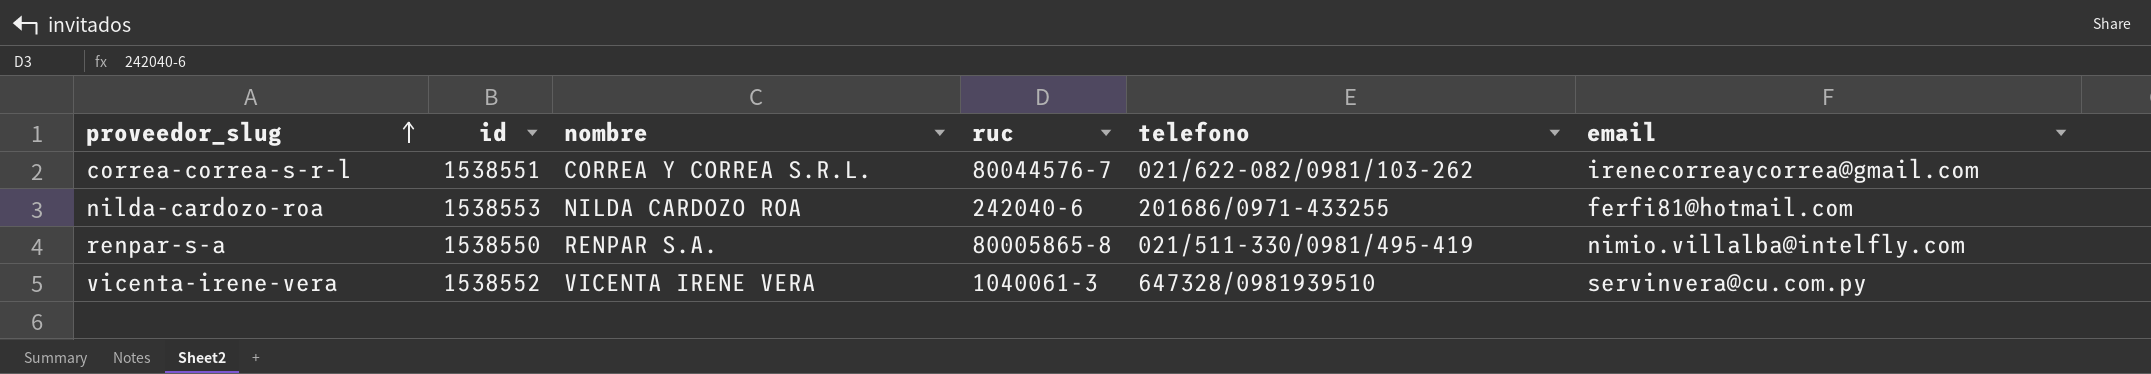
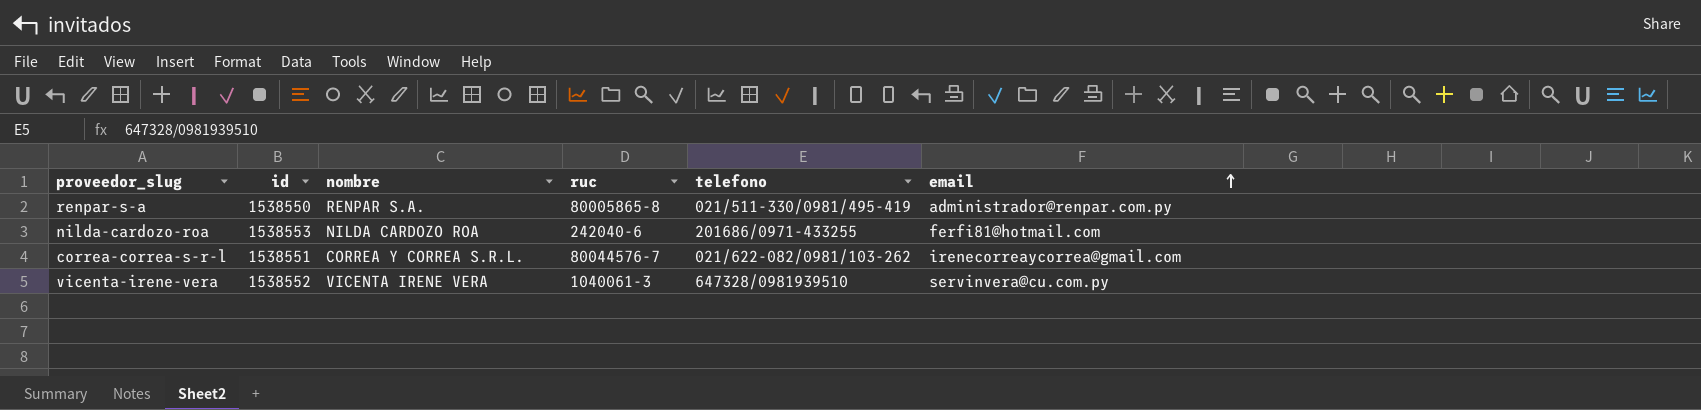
row order: proveedor_slug ascending -> email ascending
renpar-s-a | email: nimio.villalba@intelfly.com -> administrador@renpar.com.py

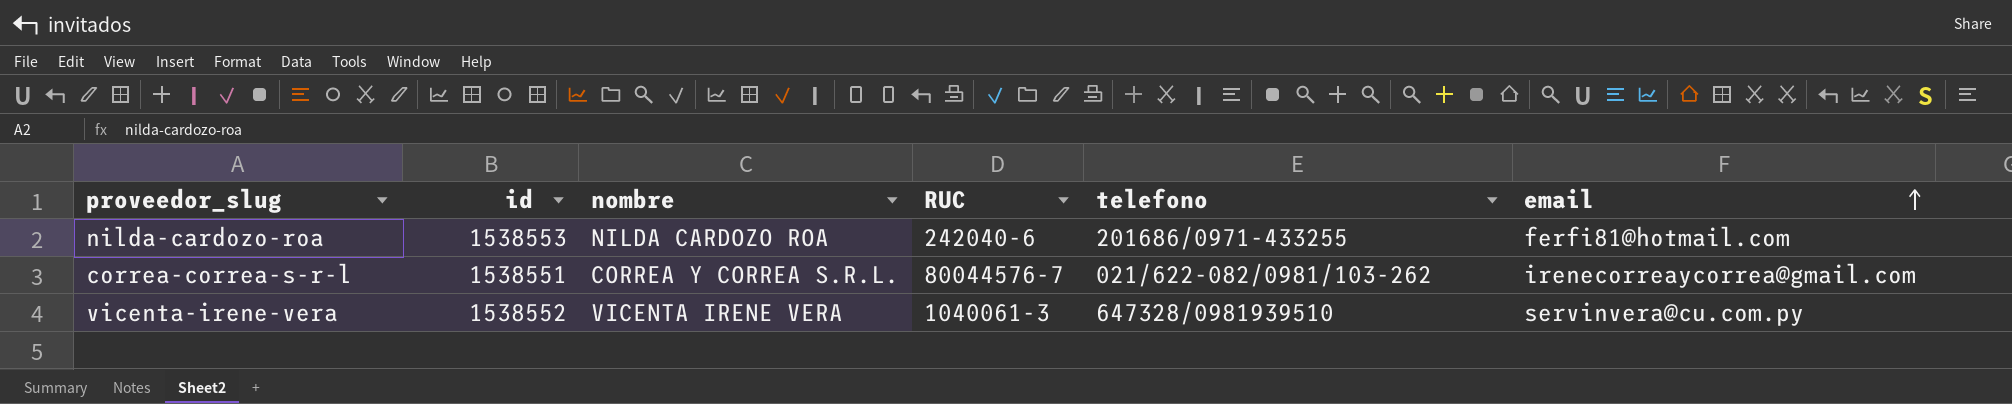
column name: ruc -> RUC
row renpar-s-a: 1538550 | RENPAR S.A. | 80005865-8 | 021/511-330/0981/495-419 | administrador@renpar.com.py -> none

